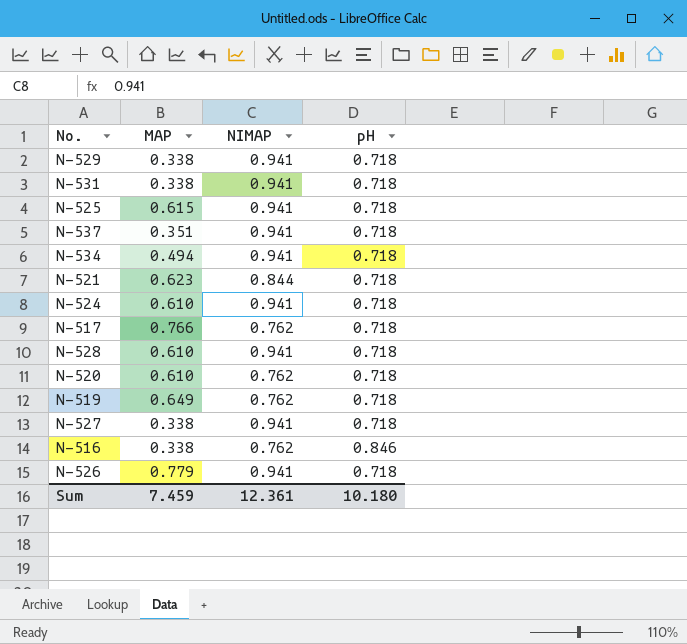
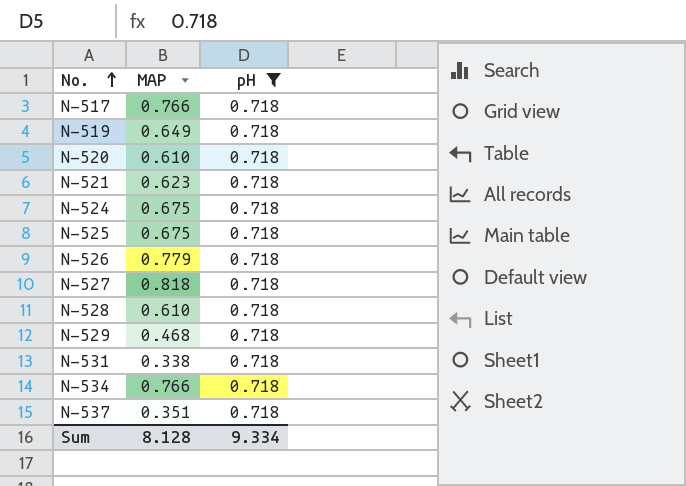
filter: none -> pH = 0.718
row order: none -> No. ascending
column NIMAP | position: 3 -> none
N-524 | MAP: 0.610 -> 0.675
N-525 | MAP: 0.615 -> 0.675
N-527 | MAP: 0.338 -> 0.818
N-529 | MAP: 0.338 -> 0.468
N-534 | MAP: 0.494 -> 0.766
Sum | MAP: 7.459 -> 8.128
Sum | pH: 10.180 -> 9.334

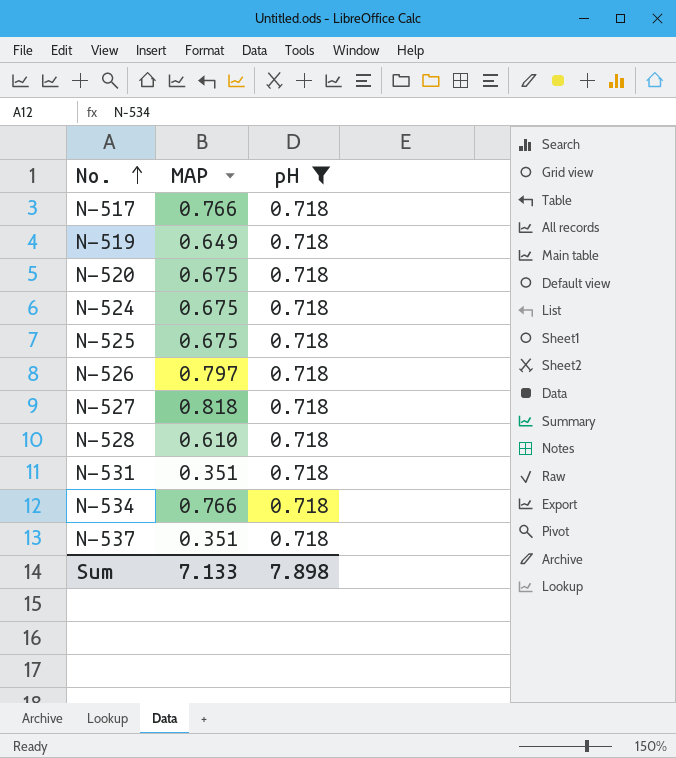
row N-521: 0.623 | 0.718 -> none
row N-529: 0.468 | 0.718 -> none
N-520 | MAP: 0.610 -> 0.675
N-526 | MAP: 0.779 -> 0.797
N-531 | MAP: 0.338 -> 0.351
Sum | MAP: 8.128 -> 7.133
Sum | pH: 9.334 -> 7.898

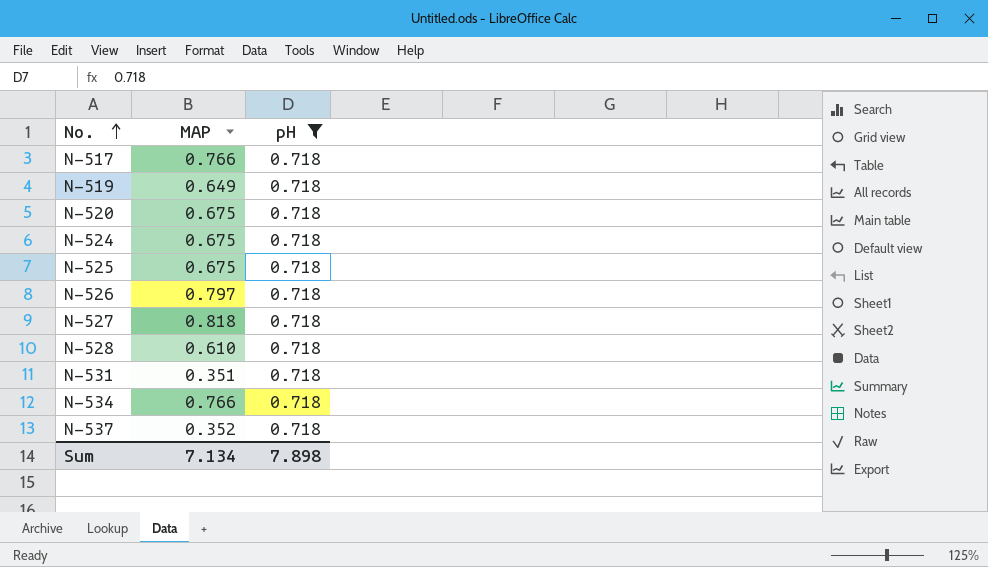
N-537 | MAP: 0.351 -> 0.352
Sum | MAP: 7.133 -> 7.134

